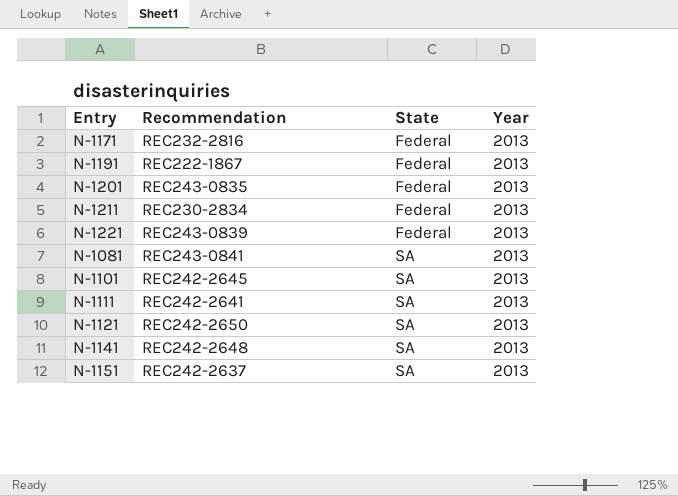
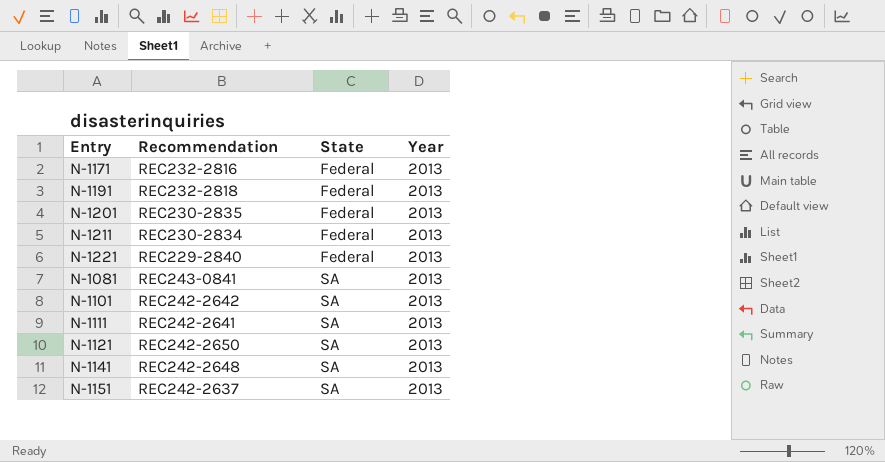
N-1191 | Recommendation: REC222-1867 -> REC232-2818
N-1201 | Recommendation: REC243-0835 -> REC230-2835
N-1221 | Recommendation: REC243-0839 -> REC229-2840
N-1101 | Recommendation: REC242-2645 -> REC242-2642

